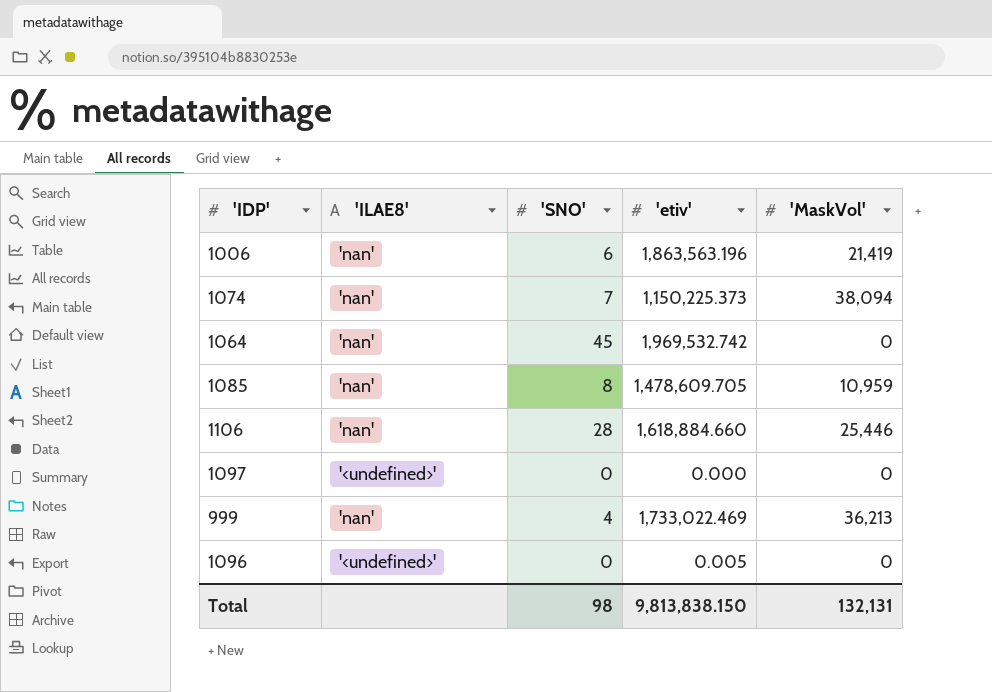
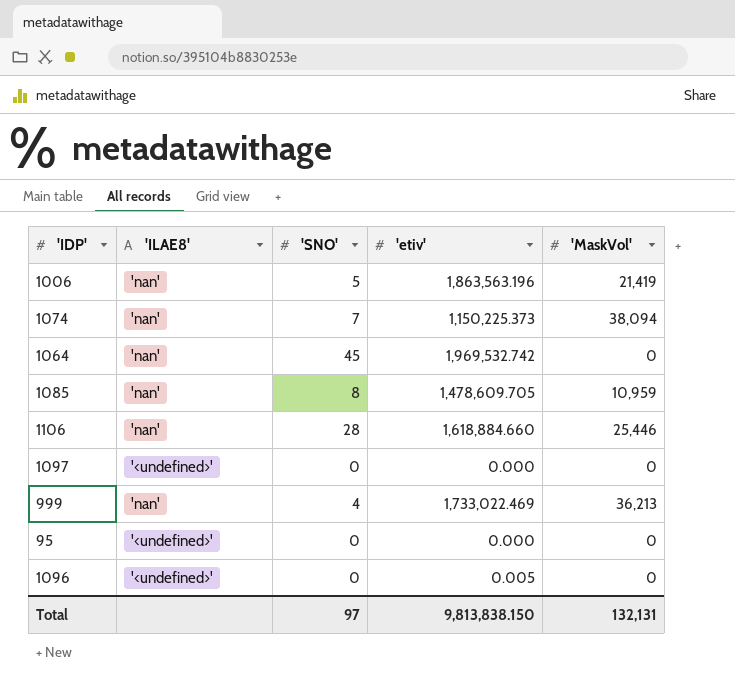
1006 | 'SNO': 6 -> 5
row 95: none -> '<undefined>' | 0 | 0.000 | 0
Total | 'SNO': 98 -> 97

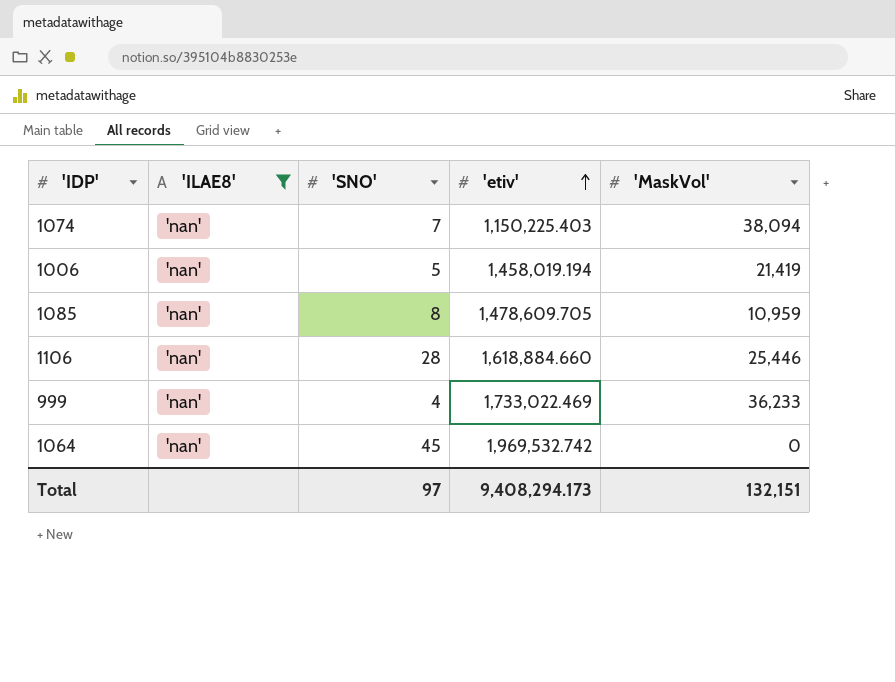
filter: none -> 'ILAE8' = 'nan'
row order: none -> 'etiv' ascending
1074 | 'etiv': 1,150,225.373 -> 1,150,225.403
1006 | 'etiv': 1,863,563.196 -> 1,458,019.194
999 | 'MaskVol': 36,213 -> 36,233
Total | 'etiv': 9,813,838.150 -> 9,408,294.173
Total | 'MaskVol': 132,131 -> 132,151

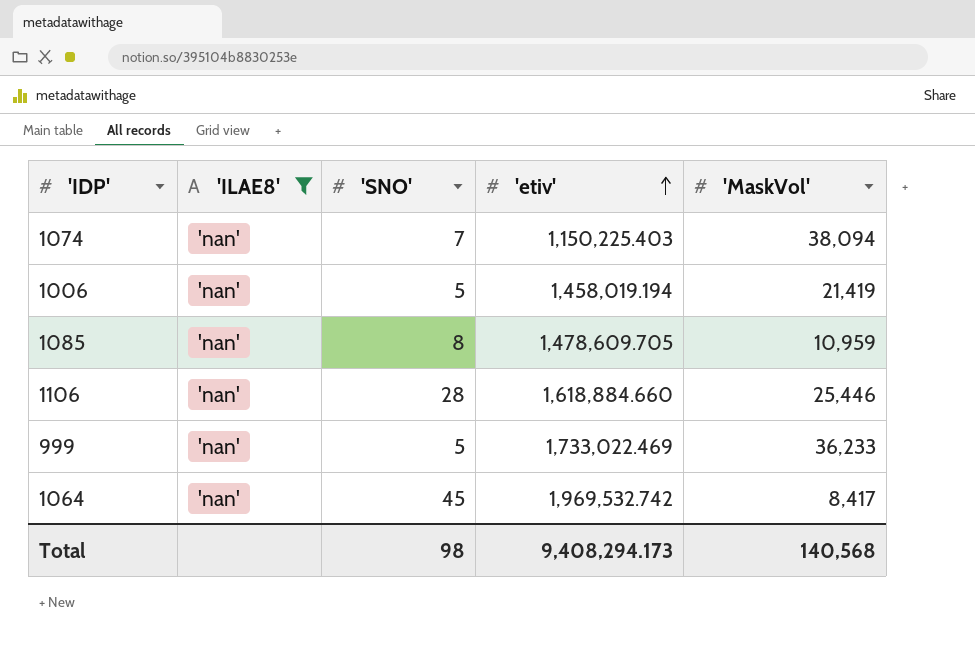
999 | 'SNO': 4 -> 5
1064 | 'MaskVol': 0 -> 8,417
Total | 'SNO': 97 -> 98
Total | 'MaskVol': 132,151 -> 140,568

